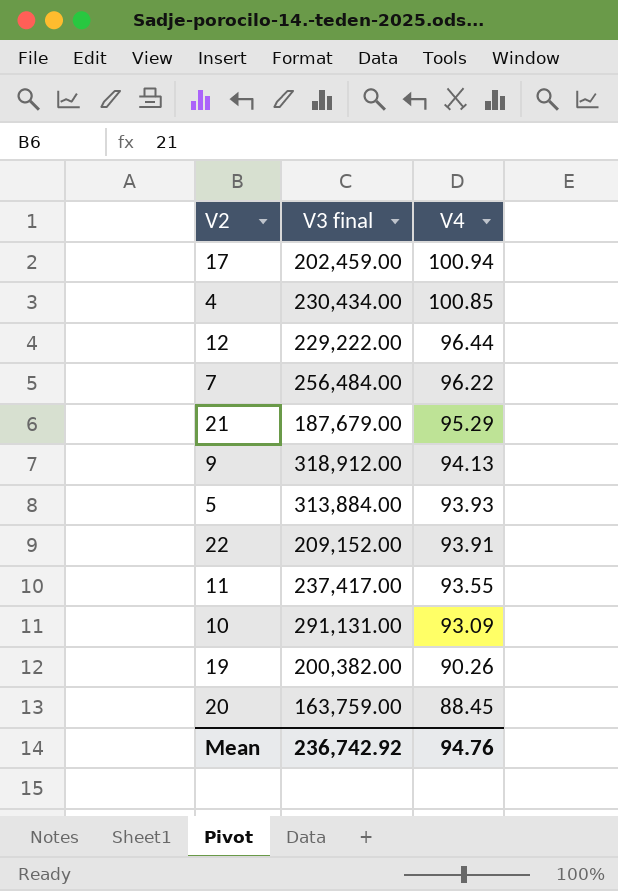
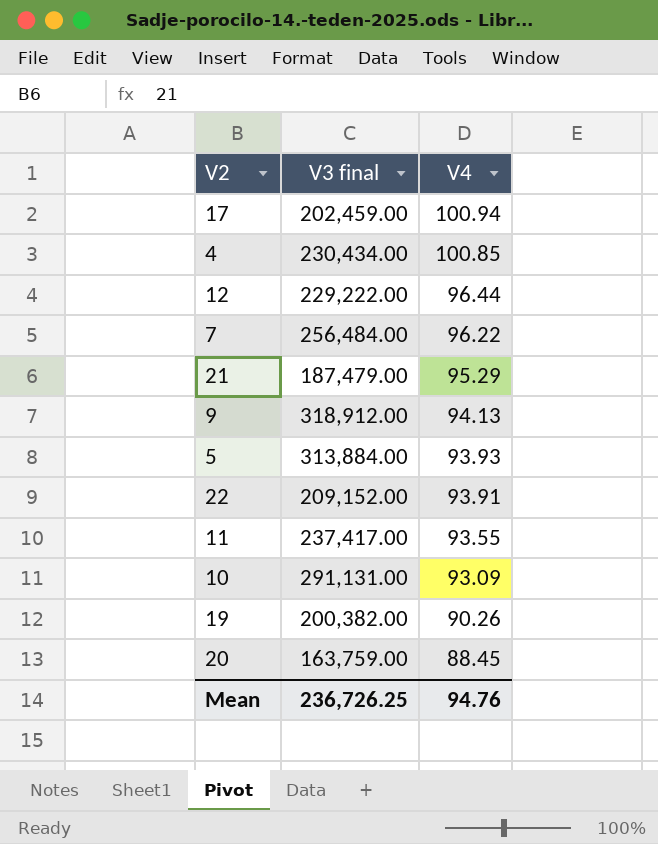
21 | V3 final: 187,679.00 -> 187,479.00
Mean | V3 final: 236,742.92 -> 236,726.25

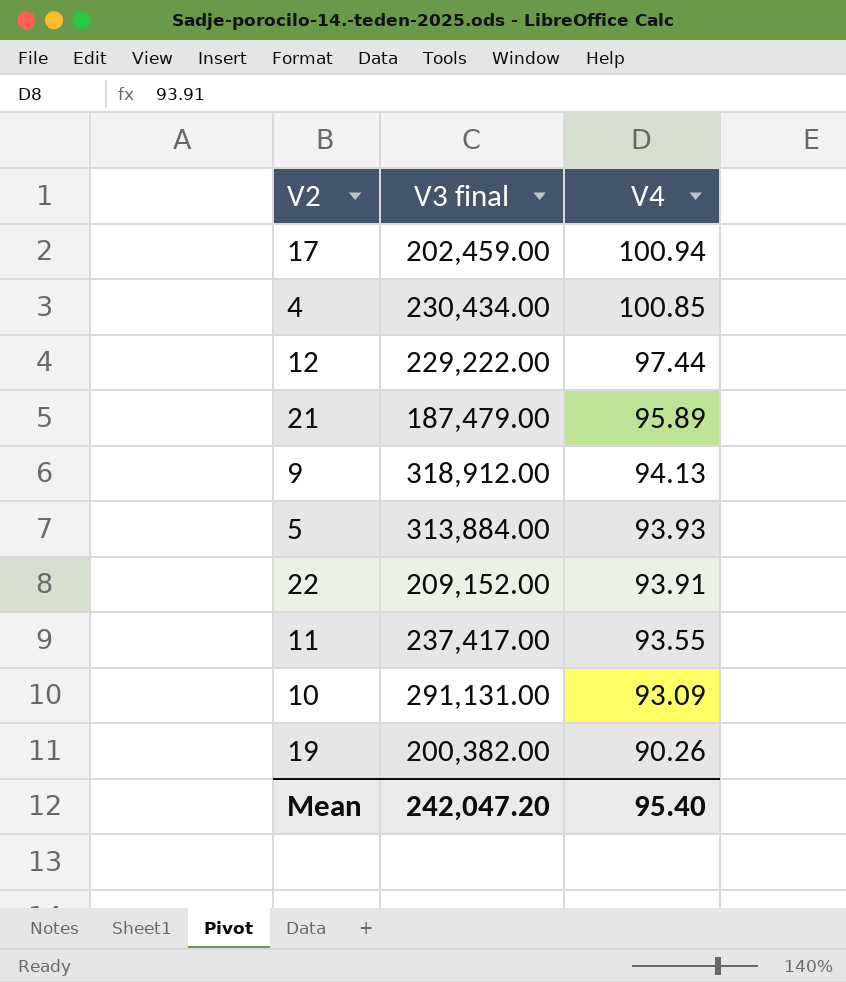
row 7: 256,484.00 | 96.22 -> none
row 20: 163,759.00 | 88.45 -> none
12 | V4: 96.44 -> 97.44
21 | V4: 95.29 -> 95.89
Mean | V3 final: 236,726.25 -> 242,047.20
Mean | V4: 94.76 -> 95.40

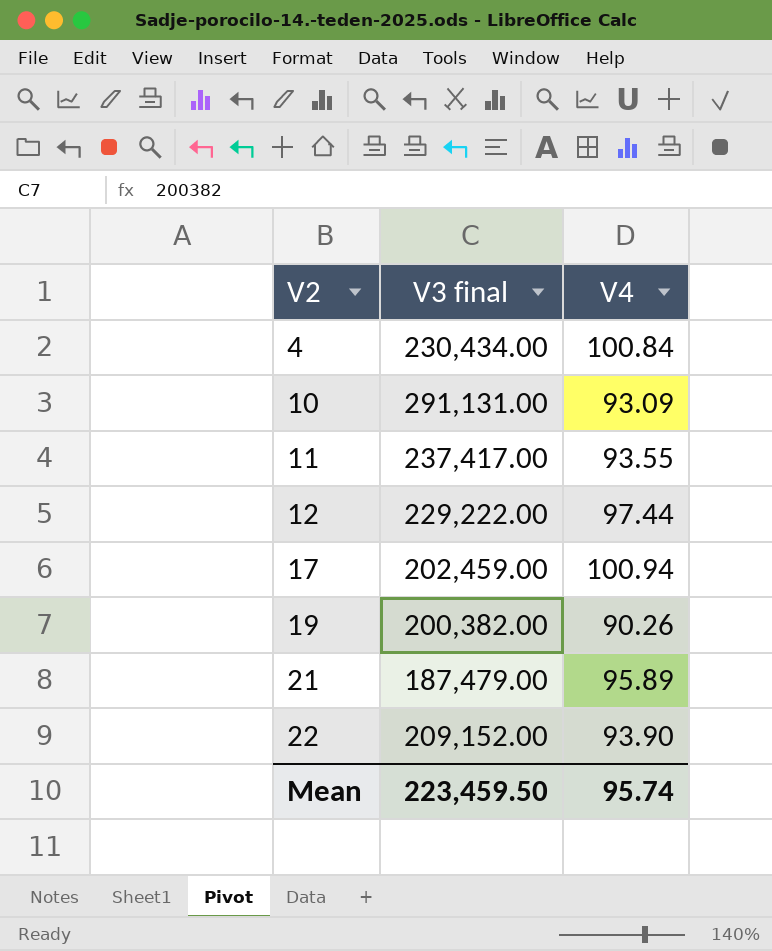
row order: V4 descending -> V2 ascending
row 9: 318,912.00 | 94.13 -> none
row 5: 313,884.00 | 93.93 -> none
4 | V4: 100.85 -> 100.84
22 | V4: 93.91 -> 93.90
Mean | V3 final: 242,047.20 -> 223,459.50
Mean | V4: 95.40 -> 95.74

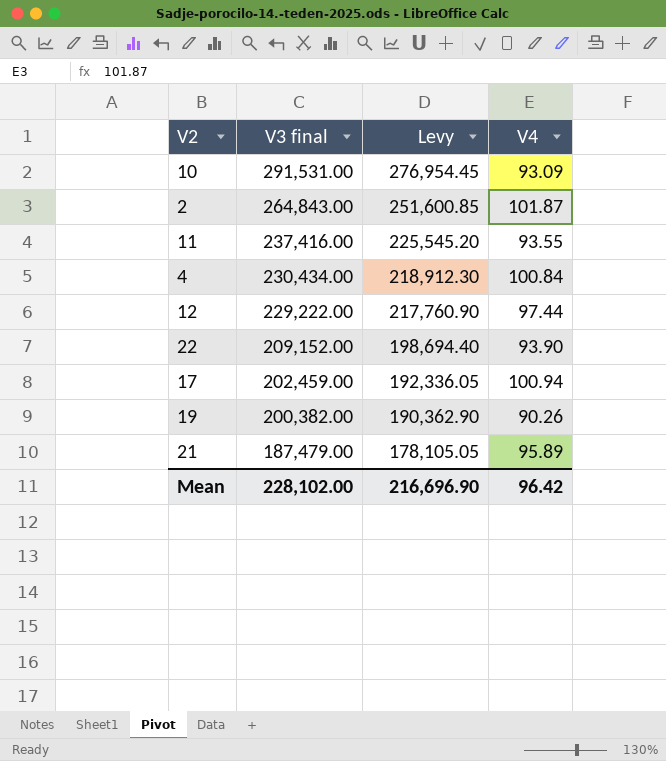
row order: V2 ascending -> V3 final descending
column Levy | formula: none -> [V3 final] * 0.95
10 | V3 final: 291,131.00 -> 291,531.00
row 2: none -> 264,843.00 | 251,600.85 | 101.87
11 | V3 final: 237,417.00 -> 237,416.00
Mean | V3 final: 223,459.50 -> 228,102.00
Mean | V4: 95.74 -> 96.42

